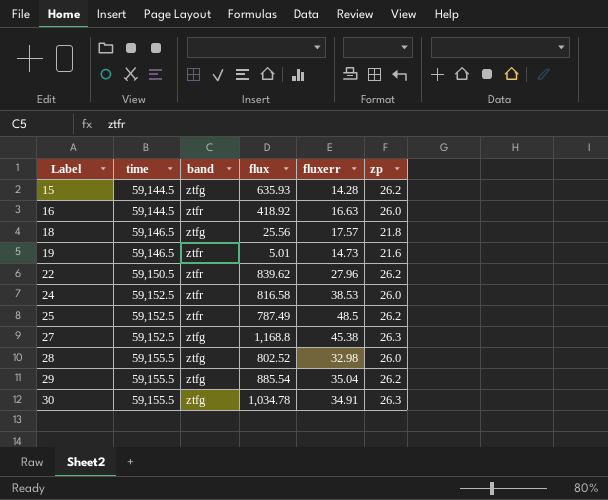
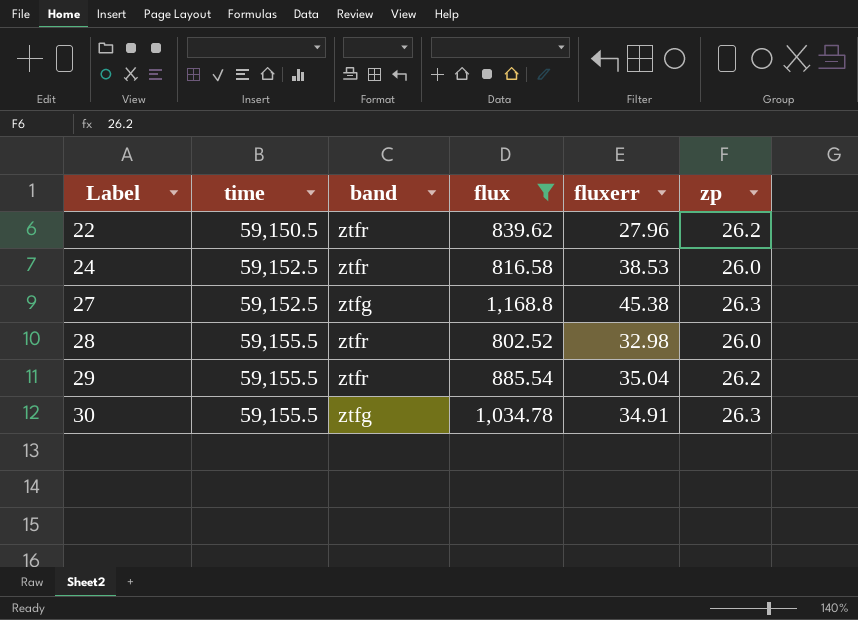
filter: none -> flux >= 802.52
28 | band: ztfg -> ztfr
29 | band: ztfg -> ztfr

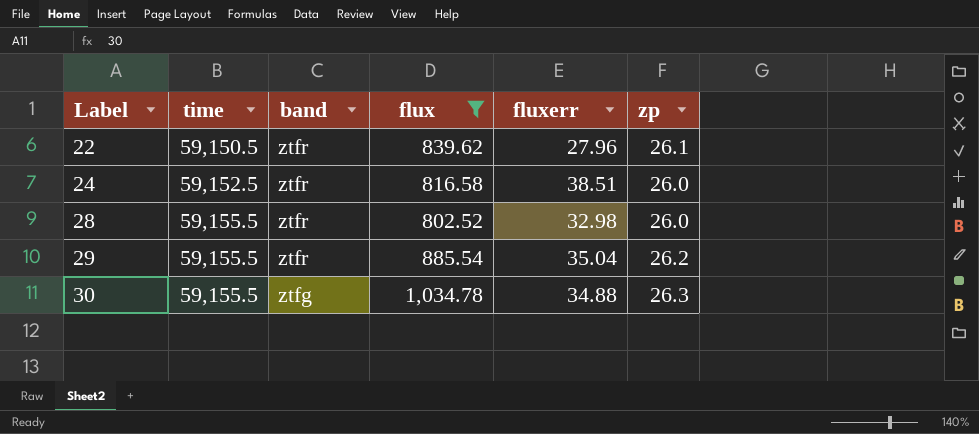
row 27: 59,152.5 | ztfg | 1,168.8 | 45.38 | 26.3 -> none
22 | zp: 26.2 -> 26.1
24 | fluxerr: 38.53 -> 38.51
30 | fluxerr: 34.91 -> 34.88

